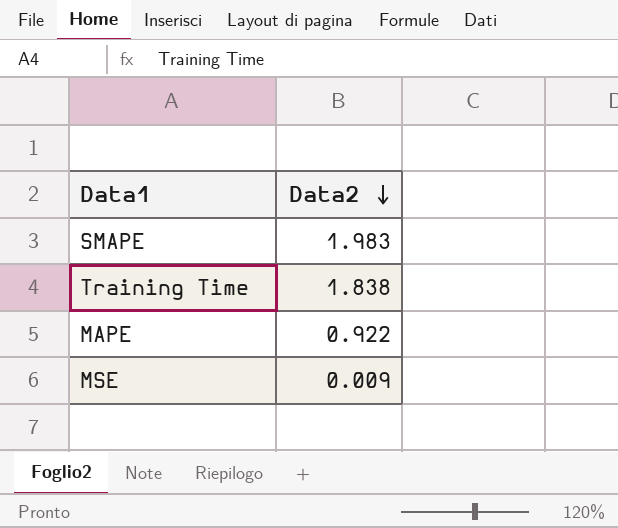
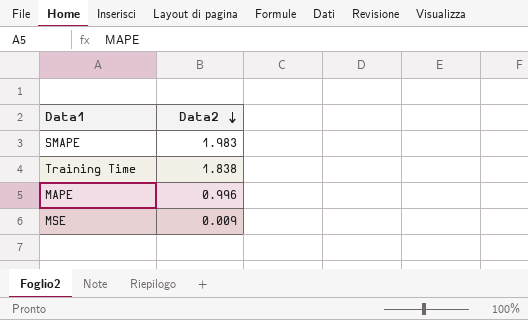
MAPE | Data2: 0.922 -> 0.996

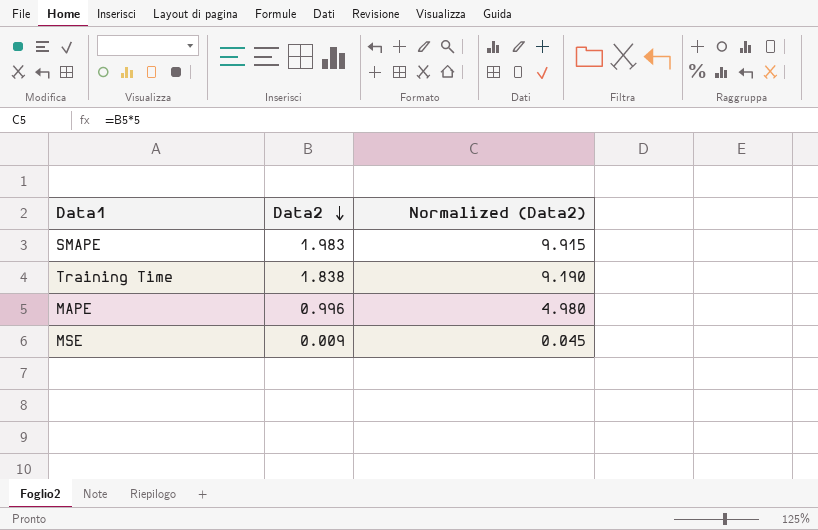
column Normalized (Data2) | formula: none -> [Data2] * 5

